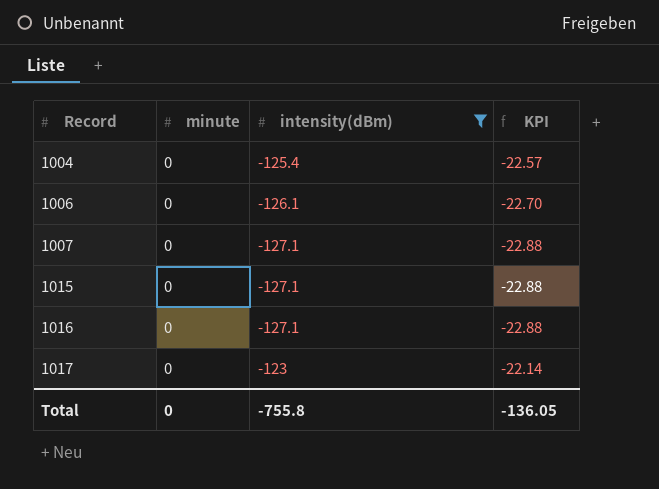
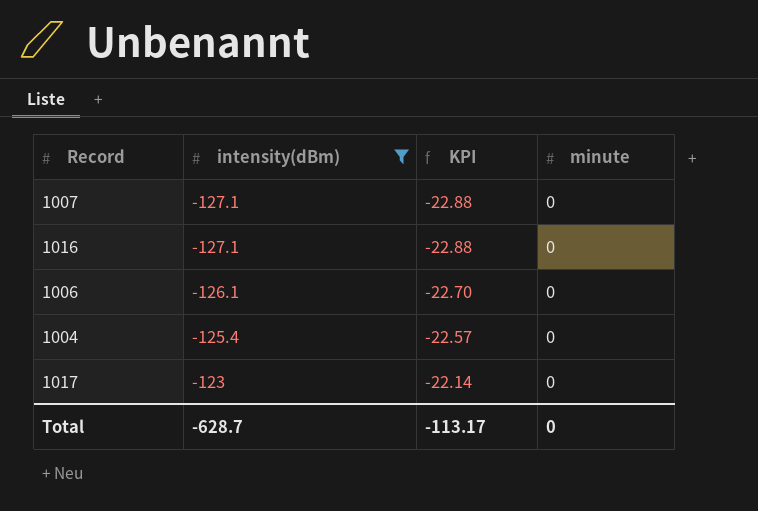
row order: Record ascending -> intensity(dBm) ascending
column minute | position: 2 -> 4
row 1015: 0 | -127.1 | -22.88 -> none
Total | intensity(dBm): -755.8 -> -628.7
Total | KPI: -136.05 -> -113.17

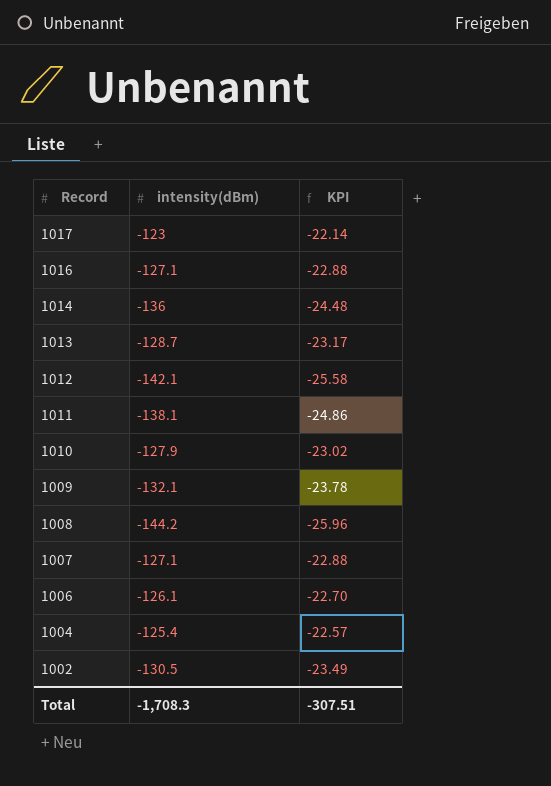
filter: intensity(dBm) >= -127.1 -> none
row order: intensity(dBm) ascending -> Record descending
column minute | position: 4 -> none
Total | intensity(dBm): -628.7 -> -1,708.3
Total | KPI: -113.17 -> -307.51

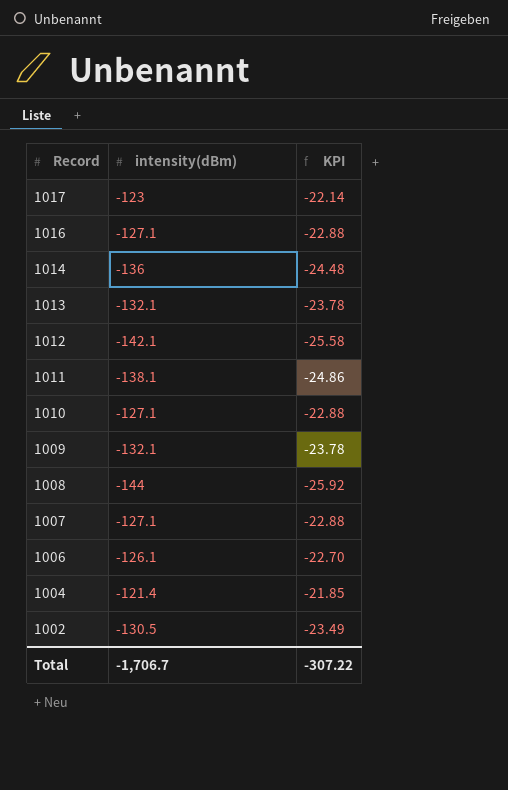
1013 | intensity(dBm): -128.7 -> -132.1
1013 | KPI: -23.17 -> -23.78
1010 | intensity(dBm): -127.9 -> -127.1
1010 | KPI: -23.02 -> -22.88
1008 | intensity(dBm): -144.2 -> -144
1008 | KPI: -25.96 -> -25.92
1004 | intensity(dBm): -125.4 -> -121.4
1004 | KPI: -22.57 -> -21.85
Total | intensity(dBm): -1,708.3 -> -1,706.7
Total | KPI: -307.51 -> -307.22

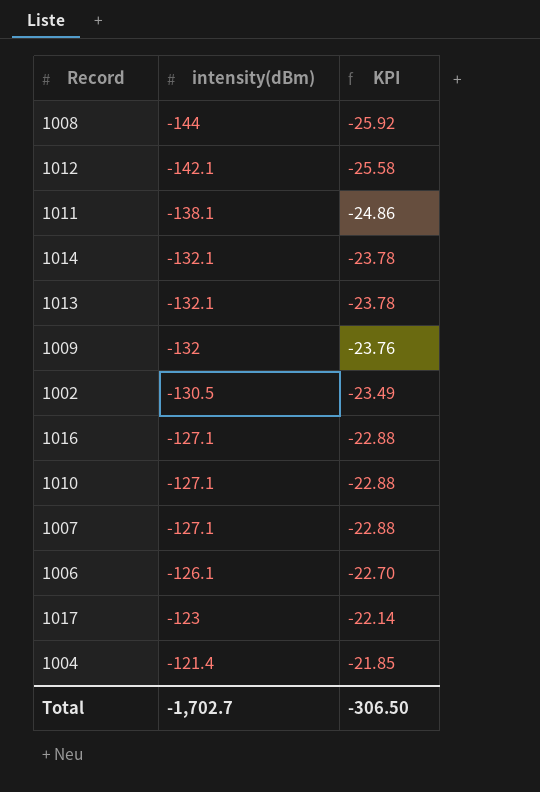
row order: Record descending -> intensity(dBm) ascending
1014 | intensity(dBm): -136 -> -132.1
1014 | KPI: -24.48 -> -23.78
1009 | intensity(dBm): -132.1 -> -132
1009 | KPI: -23.78 -> -23.76
Total | intensity(dBm): -1,706.7 -> -1,702.7
Total | KPI: -307.22 -> -306.50

